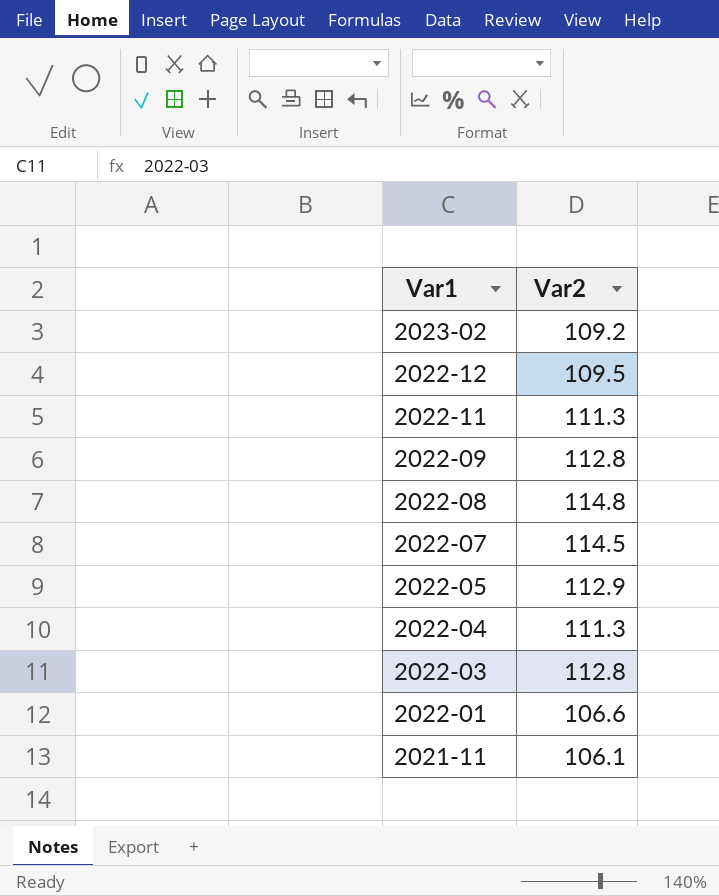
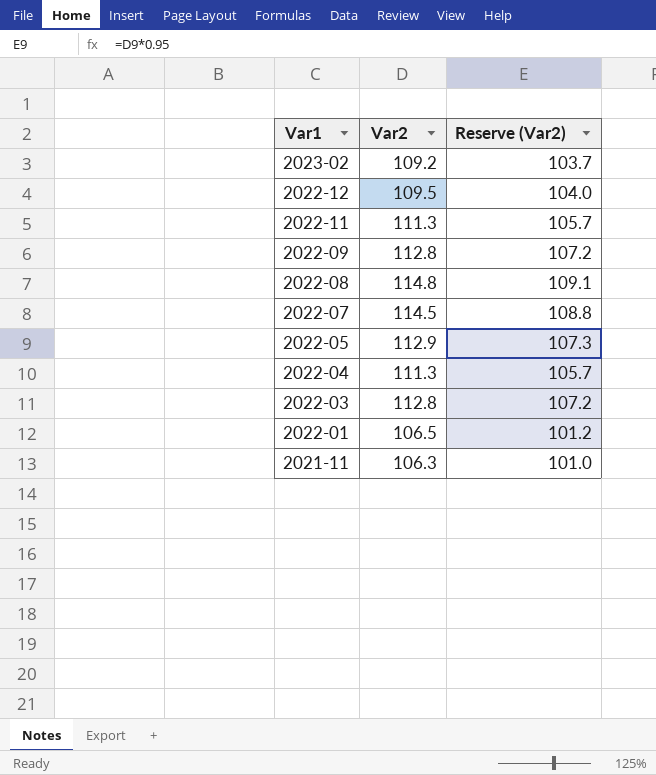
column Reserve (Var2) | formula: none -> [Var2] * 0.95
2022-01 | Var2: 106.6 -> 106.5
2021-11 | Var2: 106.1 -> 106.3

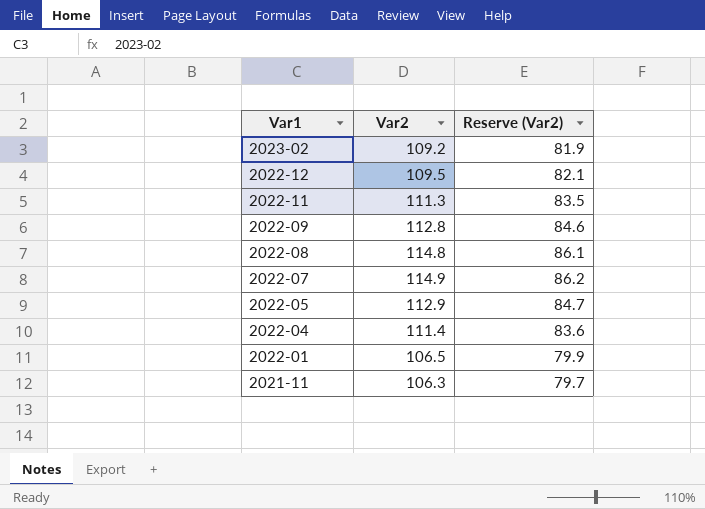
column Reserve (Var2) | formula: [Var2] * 0.95 -> [Var2] * 0.75
row 2022-03: 112.8 | 107.2 -> none
2022-07 | Var2: 114.5 -> 114.9
2022-04 | Var2: 111.3 -> 111.4

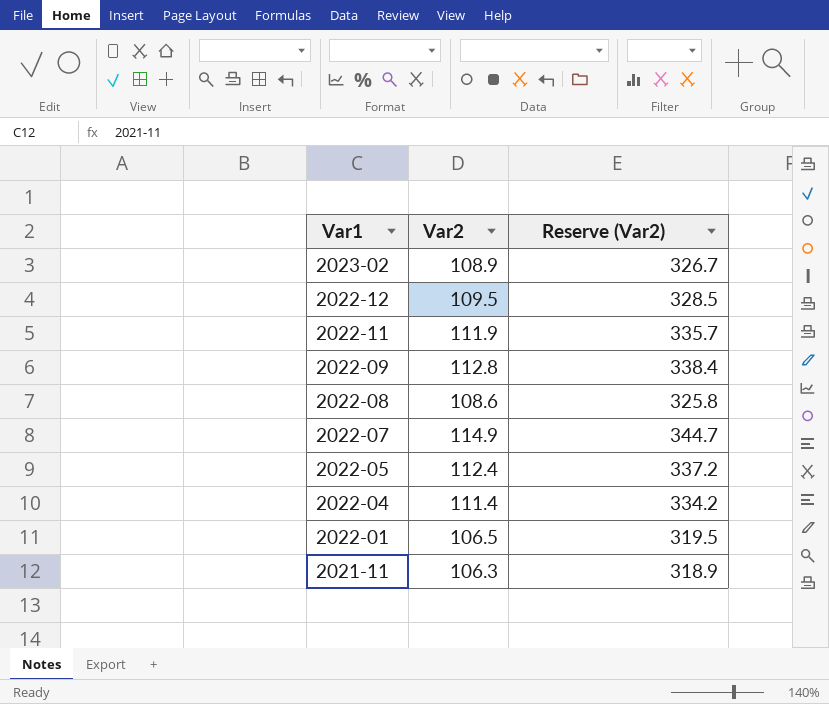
column Reserve (Var2) | formula: [Var2] * 0.75 -> [Var2] * 3
2023-02 | Var2: 109.2 -> 108.9
2022-11 | Var2: 111.3 -> 111.9
2022-08 | Var2: 114.8 -> 108.6
2022-05 | Var2: 112.9 -> 112.4

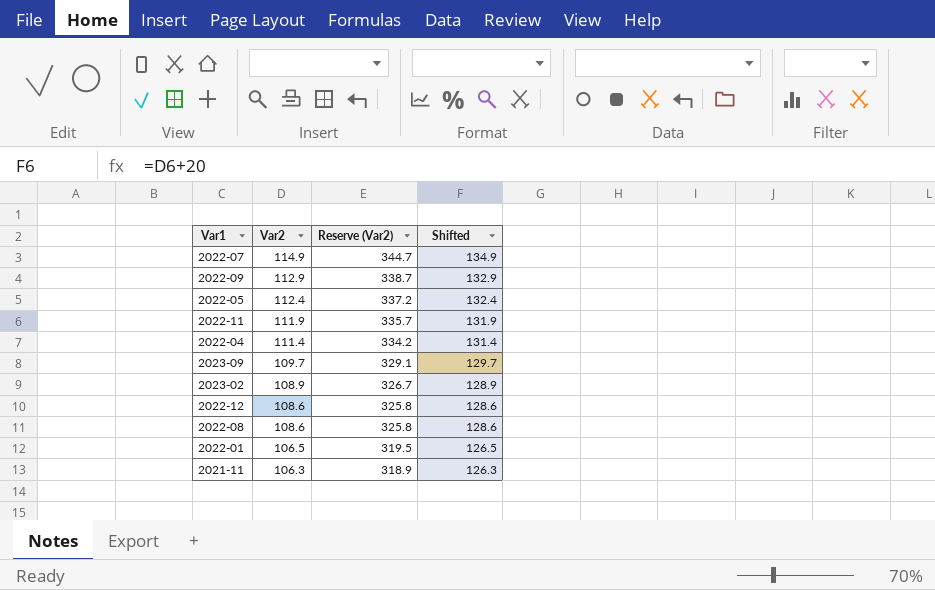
row order: Var1 descending -> Var2 descending
column Shifted | formula: none -> [Var2] + 20
2022-09 | Var2: 112.8 -> 112.9
2022-09 | Reserve (Var2): 338.4 -> 338.7
row 2023-09: none -> 109.7 | 329.1 | 129.7
2022-12 | Var2: 109.5 -> 108.6
2022-12 | Reserve (Var2): 328.5 -> 325.8

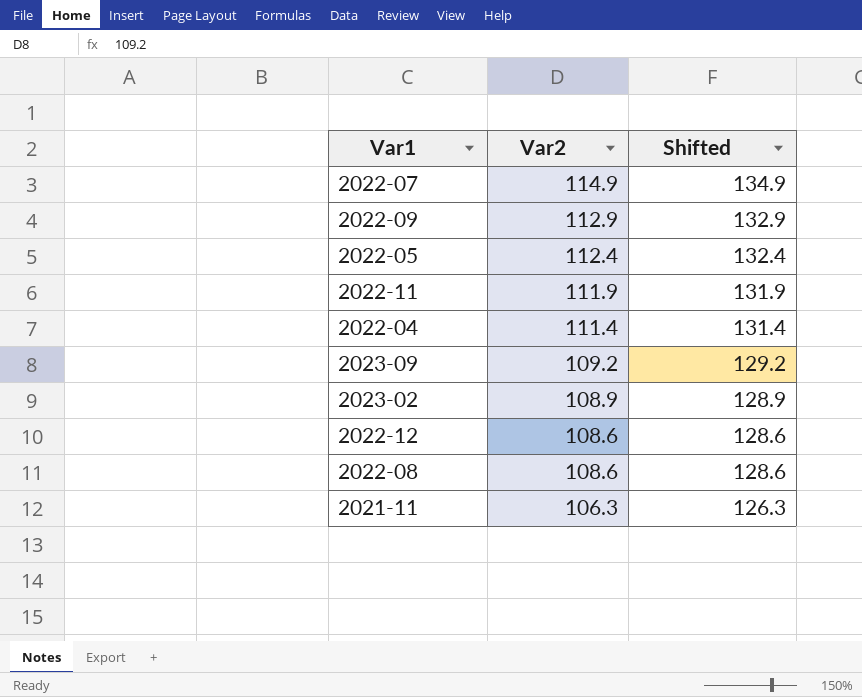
column Reserve (Var2) | formula: [Var2] * 3 -> none
row 2022-01: 106.5 | 319.5 | 126.5 -> none
2023-09 | Var2: 109.7 -> 109.2
2023-09 | Shifted: 129.7 -> 129.2

